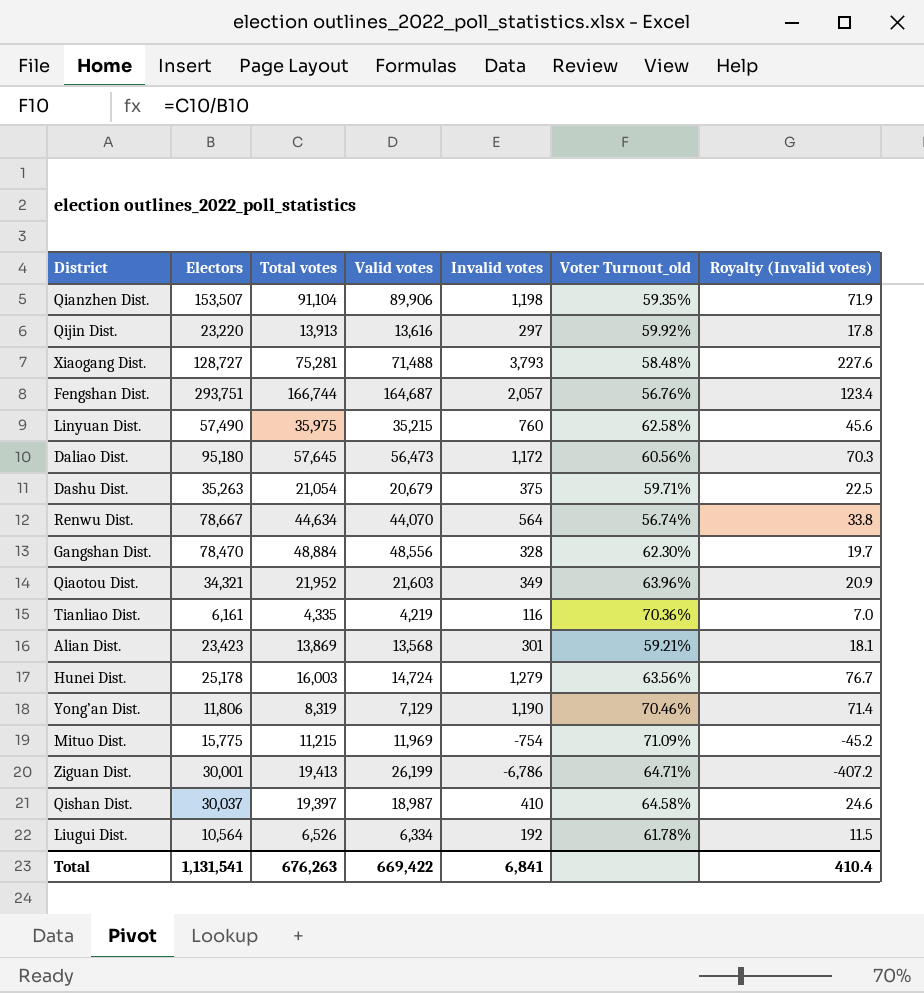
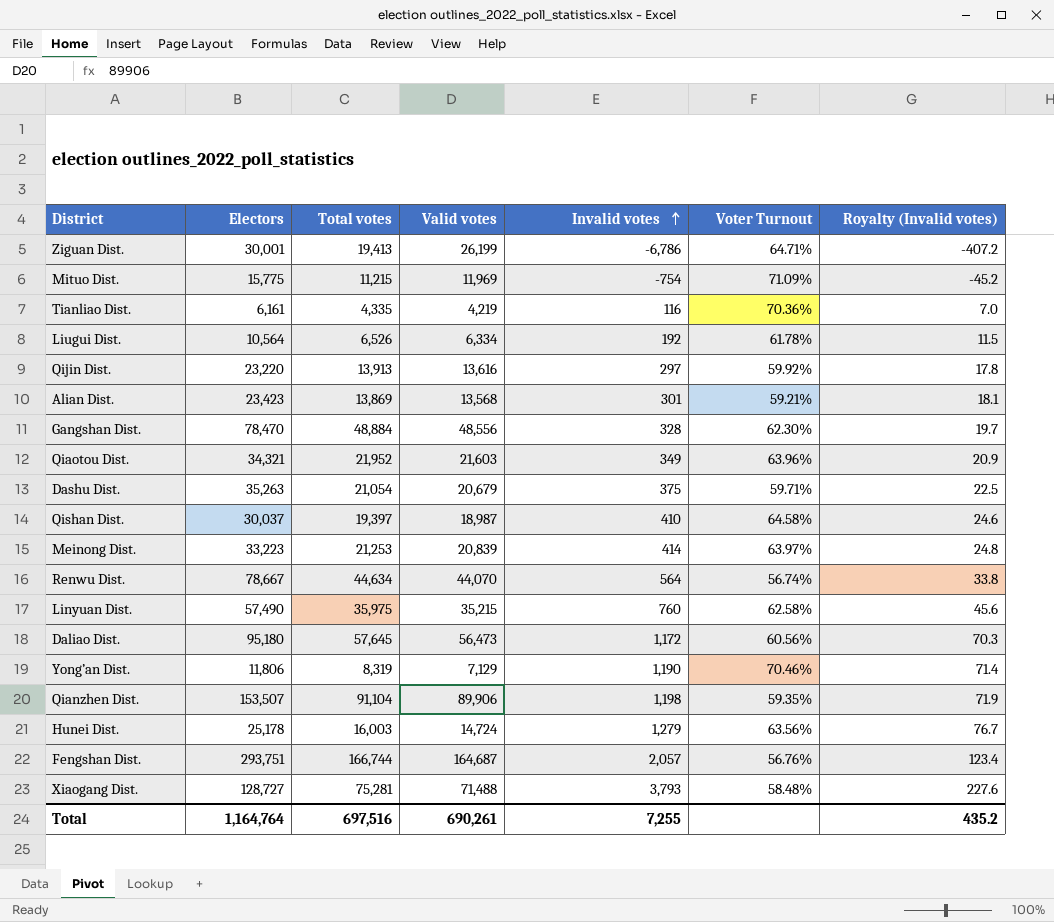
row order: none -> Invalid votes ascending
column name: Voter Turnout_old -> Voter Turnout
row Meinong Dist.: none -> 33,223 | 21,253 | 20,839 | 414 | 63.97% | 24.8
Total | Electors: 1,131,541 -> 1,164,764
Total | Total votes: 676,263 -> 697,516
Total | Valid votes: 669,422 -> 690,261
Total | Invalid votes: 6,841 -> 7,255
Total | Royalty (Invalid votes): 410.4 -> 435.2

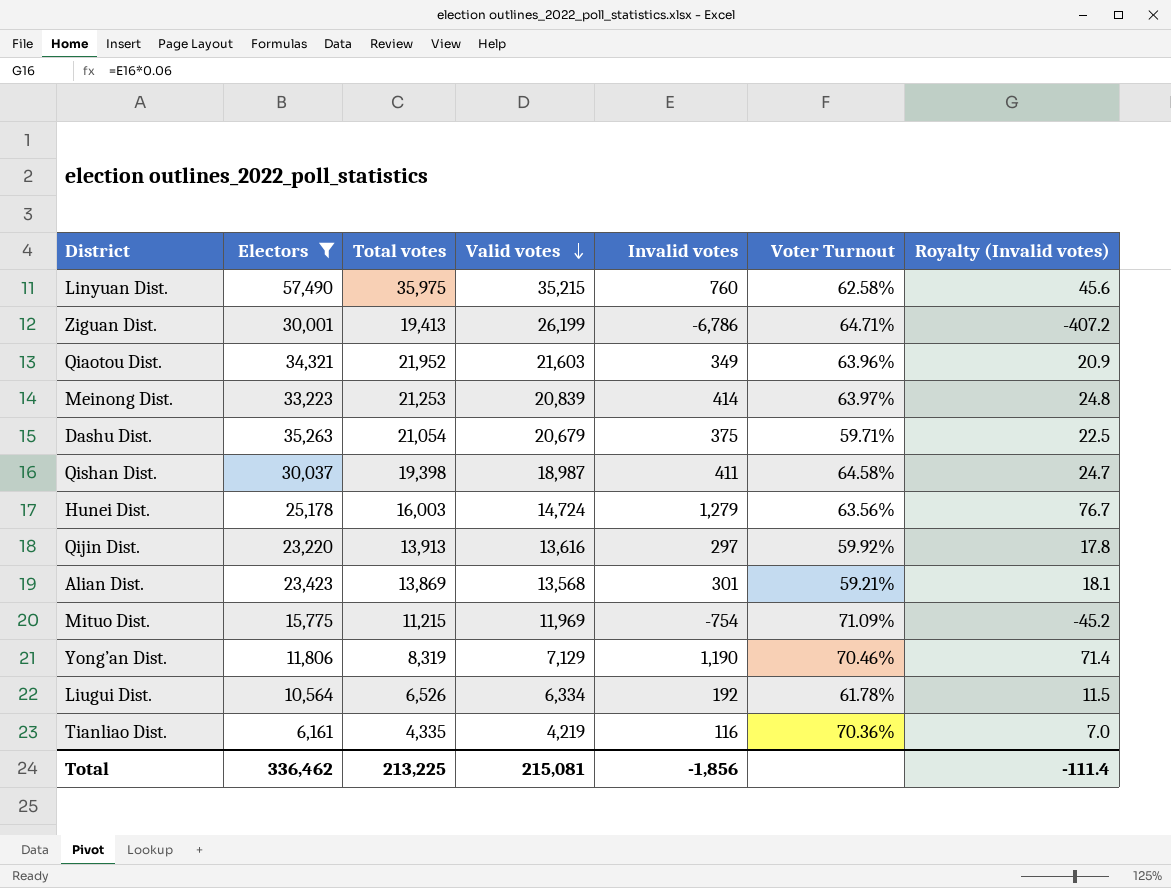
filter: none -> Electors <= 57,490
row order: Invalid votes ascending -> Valid votes descending
Qishan Dist. | Total votes: 19,397 -> 19,398
Qishan Dist. | Invalid votes: 410 -> 411
Qishan Dist. | Royalty (Invalid votes): 24.6 -> 24.7
Total | Electors: 1,164,764 -> 336,462
Total | Total votes: 697,516 -> 213,225
Total | Valid votes: 690,261 -> 215,081
Total | Invalid votes: 7,255 -> -1,856
Total | Royalty (Invalid votes): 435.2 -> -111.4

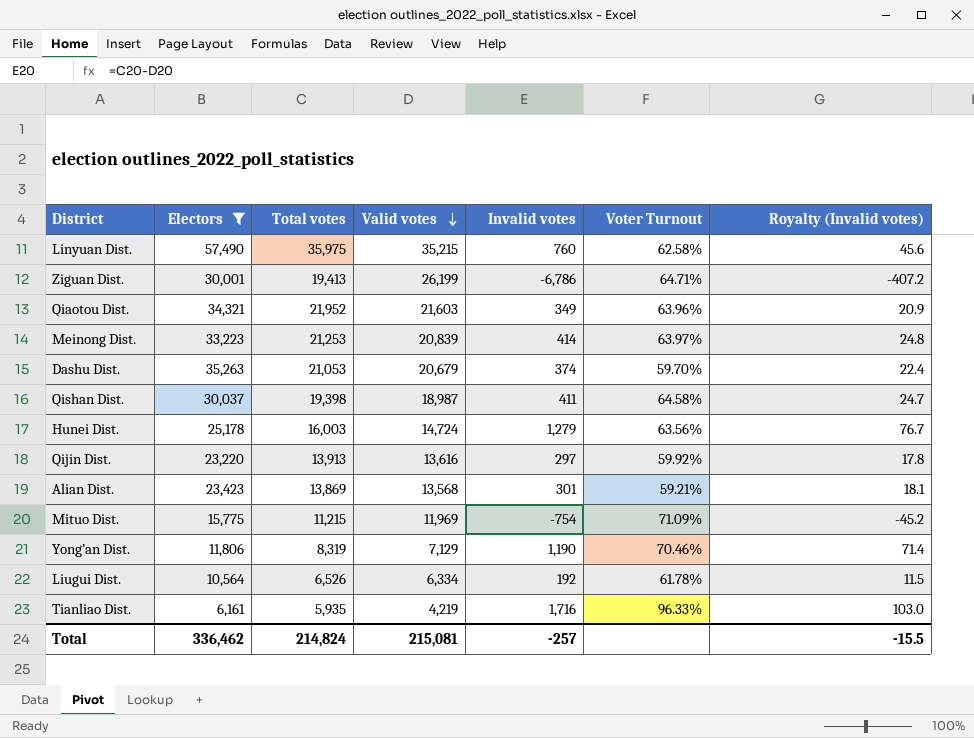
Dashu Dist. | Total votes: 21,054 -> 21,053
Dashu Dist. | Invalid votes: 375 -> 374
Dashu Dist. | Voter Turnout: 59.71% -> 59.70%
Dashu Dist. | Royalty (Invalid votes): 22.5 -> 22.4
Tianliao Dist. | Total votes: 4,335 -> 5,935
Tianliao Dist. | Invalid votes: 116 -> 1,716
Tianliao Dist. | Voter Turnout: 70.36% -> 96.33%
Tianliao Dist. | Royalty (Invalid votes): 7.0 -> 103.0
Total | Total votes: 213,225 -> 214,824
Total | Invalid votes: -1,856 -> -257
Total | Royalty (Invalid votes): -111.4 -> -15.5

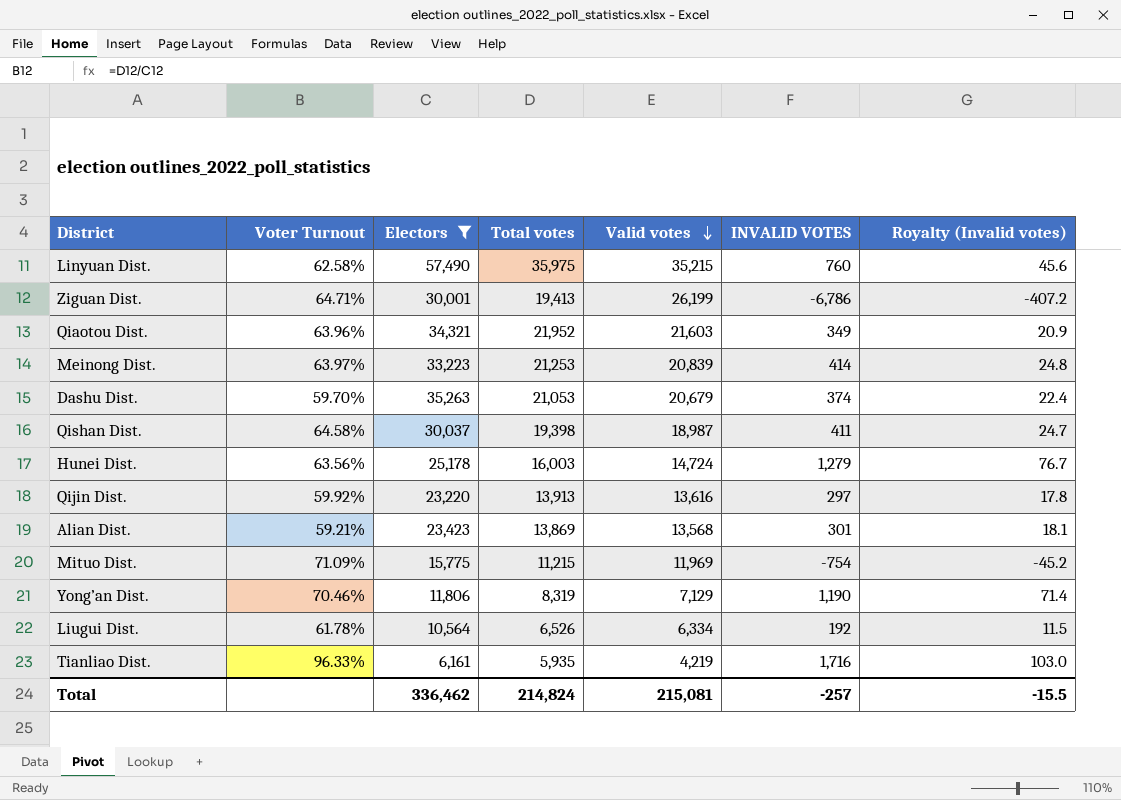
column Voter Turnout | position: 6 -> 2
column name: Invalid votes -> INVALID VOTES

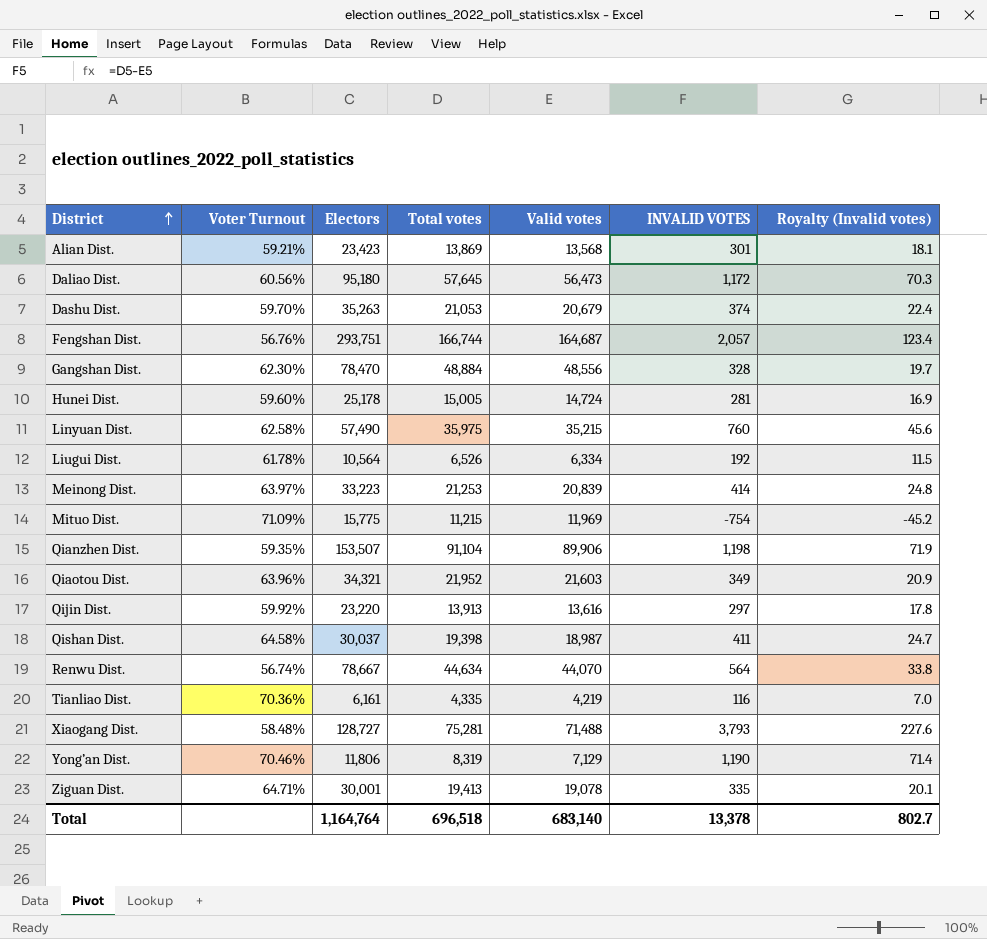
filter: Electors <= 57,490 -> none
row order: Valid votes descending -> District ascending
Hunei Dist. | Voter Turnout: 63.56% -> 59.60%
Hunei Dist. | Total votes: 16,003 -> 15,005
Hunei Dist. | INVALID VOTES: 1,279 -> 281
Hunei Dist. | Royalty (Invalid votes): 76.7 -> 16.9
Tianliao Dist. | Voter Turnout: 96.33% -> 70.36%
Tianliao Dist. | Total votes: 5,935 -> 4,335
Tianliao Dist. | INVALID VOTES: 1,716 -> 116
Tianliao Dist. | Royalty (Invalid votes): 103.0 -> 7.0
Ziguan Dist. | Valid votes: 26,199 -> 19,078
Ziguan Dist. | INVALID VOTES: -6,786 -> 335
Ziguan Dist. | Royalty (Invalid votes): -407.2 -> 20.1
Total | Electors: 336,462 -> 1,164,764
Total | Total votes: 214,824 -> 696,518
Total | Valid votes: 215,081 -> 683,140
Total | INVALID VOTES: -257 -> 13,378
Total | Royalty (Invalid votes): -15.5 -> 802.7

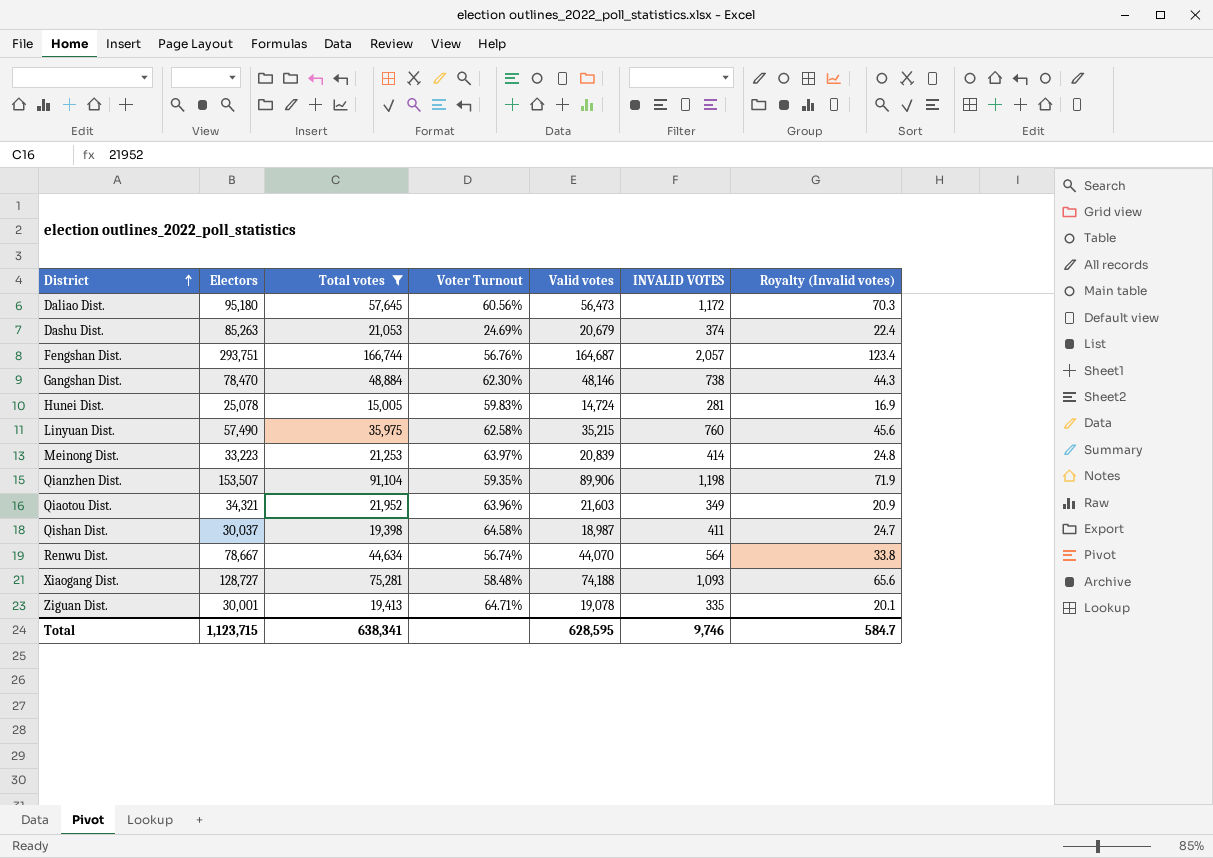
filter: none -> Total votes >= 15,005
column Voter Turnout | position: 2 -> 4
Dashu Dist. | Electors: 35,263 -> 85,263
Dashu Dist. | Voter Turnout: 59.70% -> 24.69%
Gangshan Dist. | Valid votes: 48,556 -> 48,146
Gangshan Dist. | INVALID VOTES: 328 -> 738
Gangshan Dist. | Royalty (Invalid votes): 19.7 -> 44.3
Hunei Dist. | Electors: 25,178 -> 25,078
Hunei Dist. | Voter Turnout: 59.60% -> 59.83%
Xiaogang Dist. | Valid votes: 71,488 -> 74,188
Xiaogang Dist. | INVALID VOTES: 3,793 -> 1,093
Xiaogang Dist. | Royalty (Invalid votes): 227.6 -> 65.6
Total | Electors: 1,164,764 -> 1,123,715
Total | Total votes: 696,518 -> 638,341
Total | Valid votes: 683,140 -> 628,595
Total | INVALID VOTES: 13,378 -> 9,746
Total | Royalty (Invalid votes): 802.7 -> 584.7

